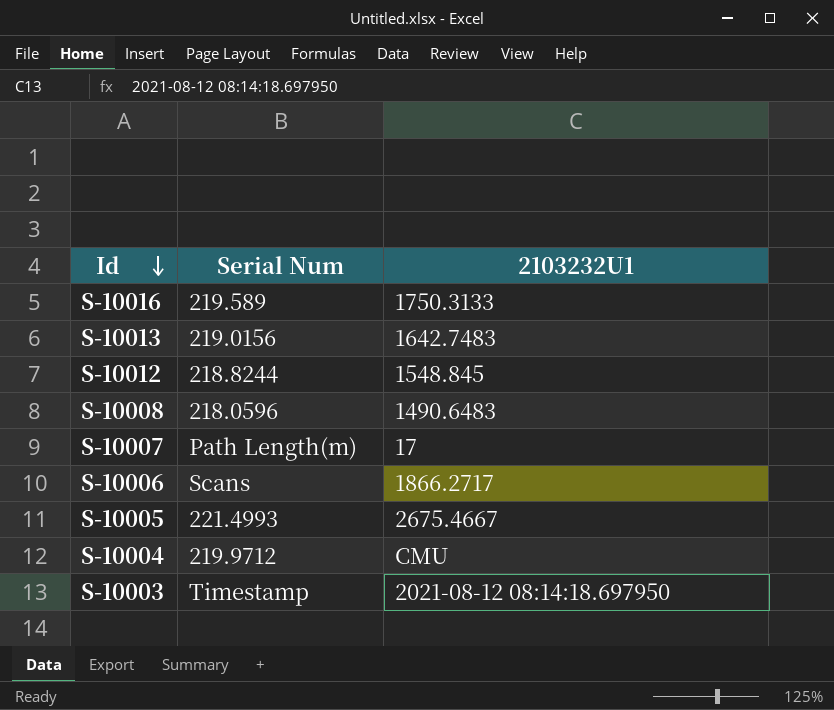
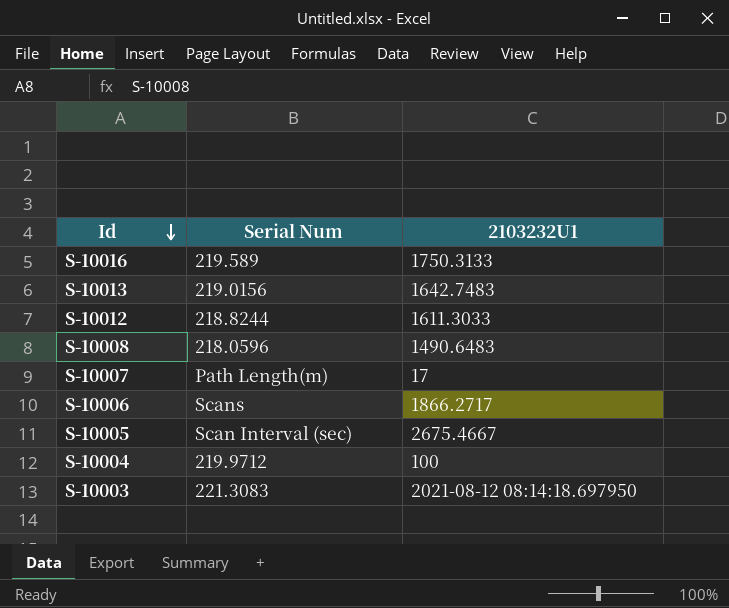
S-10012 | 2103232U1: 1548.845 -> 1611.3033
S-10005 | Serial Num: 221.4993 -> Scan Interval (sec)
S-10004 | 2103232U1: CMU -> 100
S-10003 | Serial Num: Timestamp -> 221.3083

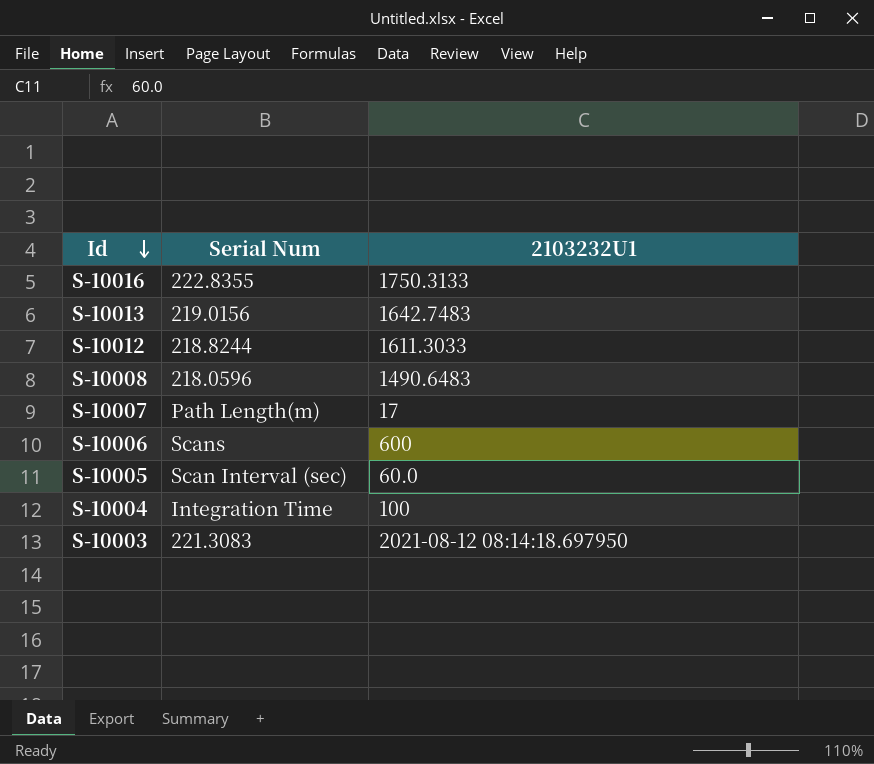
S-10016 | Serial Num: 219.589 -> 222.8355
S-10006 | 2103232U1: 1866.2717 -> 600
S-10005 | 2103232U1: 2675.4667 -> 60.0
S-10004 | Serial Num: 219.9712 -> Integration Time

